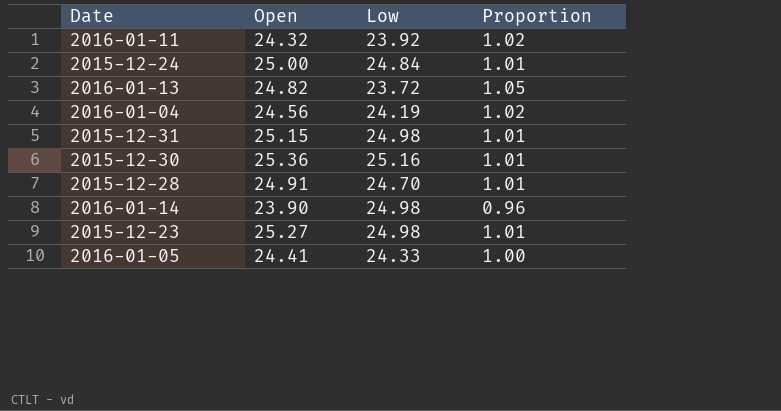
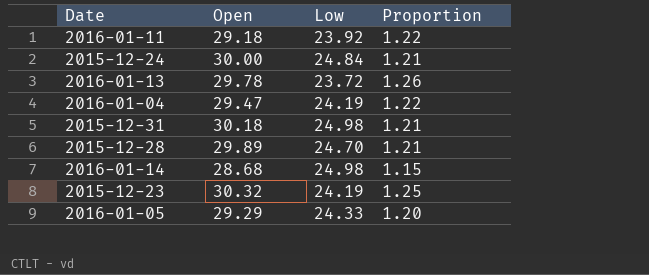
row 2015-12-30: 25.36 | 25.16 | 1.01 -> none
2016-01-11 | Open: 24.32 -> 29.18
2016-01-11 | Proportion: 1.02 -> 1.22
2015-12-24 | Open: 25.00 -> 30.00
2015-12-24 | Proportion: 1.01 -> 1.21
2016-01-13 | Open: 24.82 -> 29.78
2016-01-13 | Proportion: 1.05 -> 1.26
2016-01-04 | Open: 24.56 -> 29.47
2016-01-04 | Proportion: 1.02 -> 1.22
2015-12-31 | Open: 25.15 -> 30.18
2015-12-31 | Proportion: 1.01 -> 1.21
2015-12-28 | Open: 24.91 -> 29.89
2015-12-28 | Proportion: 1.01 -> 1.21
2016-01-14 | Open: 23.90 -> 28.68
2016-01-14 | Proportion: 0.96 -> 1.15
2015-12-23 | Open: 25.27 -> 30.32
2015-12-23 | Low: 24.98 -> 24.19
2015-12-23 | Proportion: 1.01 -> 1.25
2016-01-05 | Open: 24.41 -> 29.29
2016-01-05 | Proportion: 1.00 -> 1.20

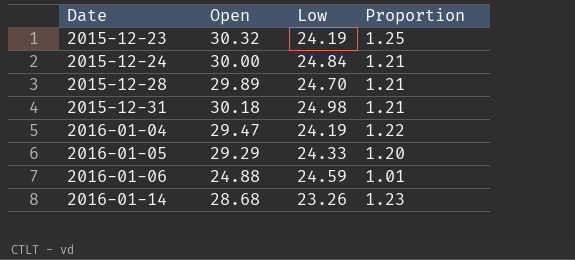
row order: none -> Date ascending
row 2016-01-11: 29.18 | 23.92 | 1.22 -> none
row 2016-01-13: 29.78 | 23.72 | 1.26 -> none
row 2016-01-06: none -> 24.88 | 24.59 | 1.01
2016-01-14 | Low: 24.98 -> 23.26
2016-01-14 | Proportion: 1.15 -> 1.23

